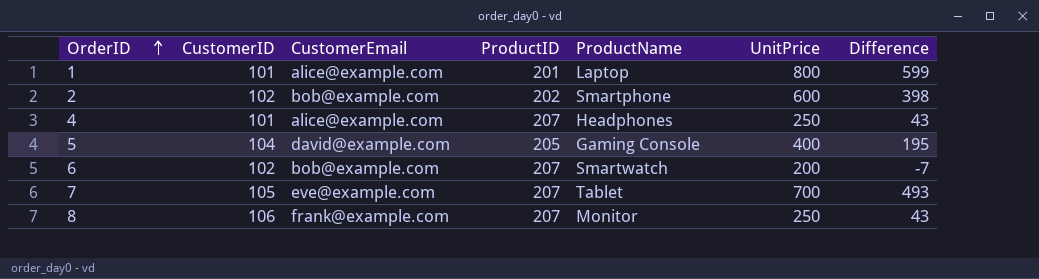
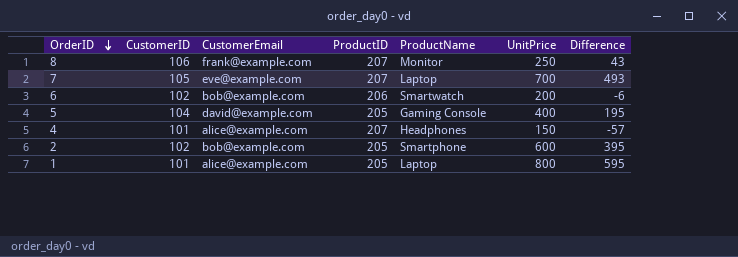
row order: OrderID ascending -> OrderID descending
7 | ProductName: Tablet -> Laptop
6 | ProductID: 207 -> 206
6 | Difference: -7 -> -6
4 | UnitPrice: 250 -> 150
4 | Difference: 43 -> -57
2 | ProductID: 202 -> 205
2 | Difference: 398 -> 395
1 | ProductID: 201 -> 205
1 | Difference: 599 -> 595

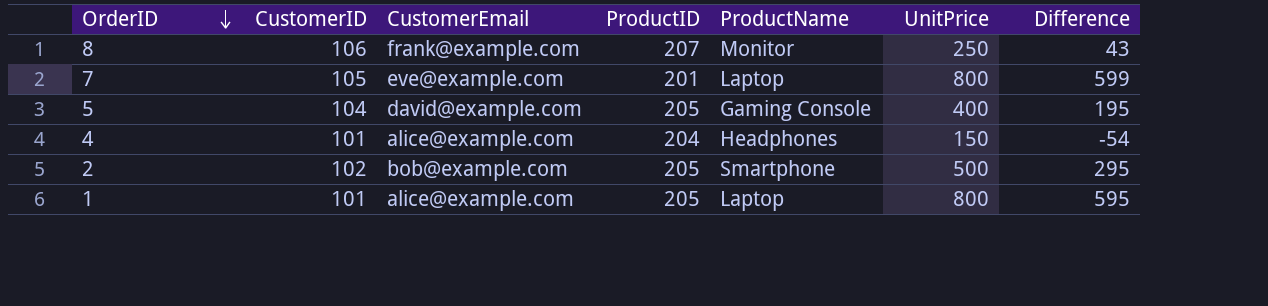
row 6: 102 | bob@example.com | 206 | Smartwatch | 200 | -6 -> none
7 | ProductID: 207 -> 201
7 | UnitPrice: 700 -> 800
7 | Difference: 493 -> 599
4 | ProductID: 207 -> 204
4 | Difference: -57 -> -54
2 | UnitPrice: 600 -> 500
2 | Difference: 395 -> 295

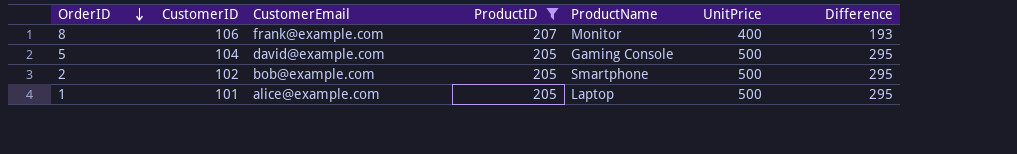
filter: none -> ProductID >= 205
8 | UnitPrice: 250 -> 400
8 | Difference: 43 -> 193
5 | UnitPrice: 400 -> 500
5 | Difference: 195 -> 295
1 | UnitPrice: 800 -> 500
1 | Difference: 595 -> 295

